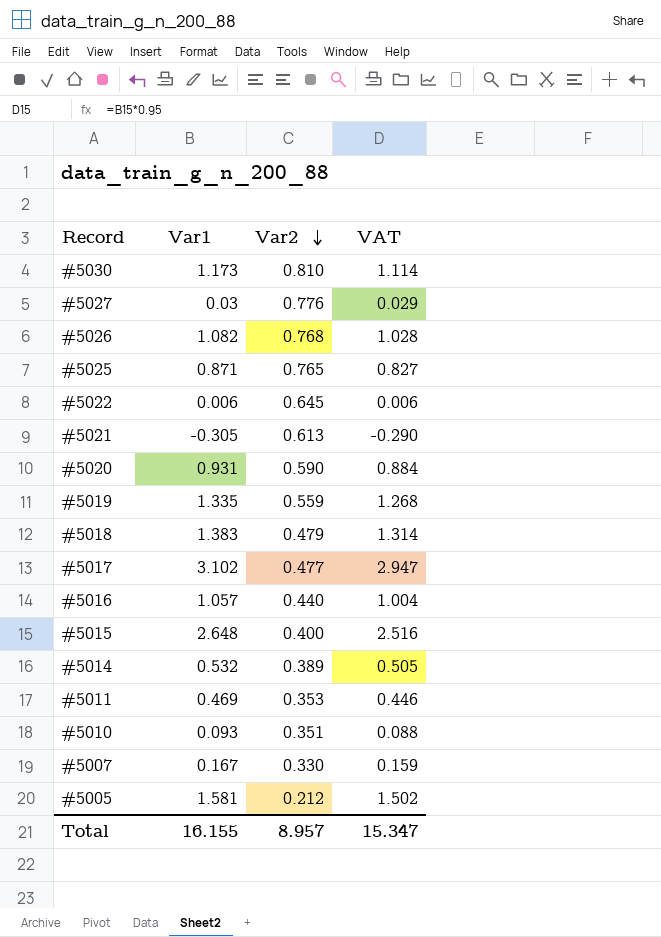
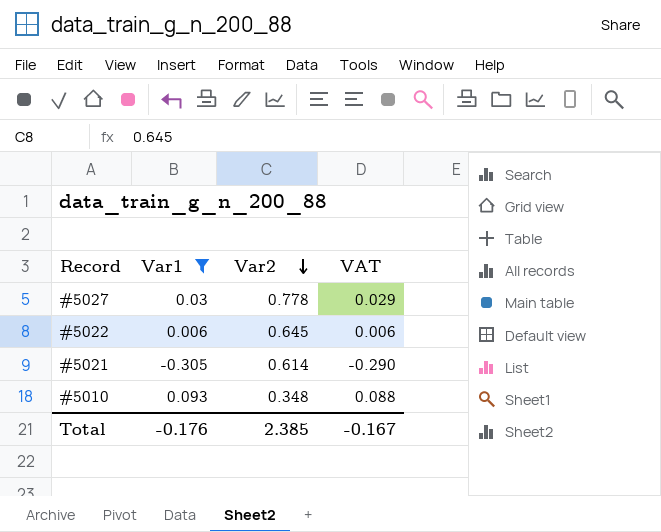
filter: none -> Var1 <= 0.093
#5027 | Var2: 0.776 -> 0.778
#5021 | Var2: 0.613 -> 0.614
#5010 | Var2: 0.351 -> 0.348
Total | Var1: 16.155 -> -0.176
Total | Var2: 8.957 -> 2.385
Total | VAT: 15.347 -> -0.167

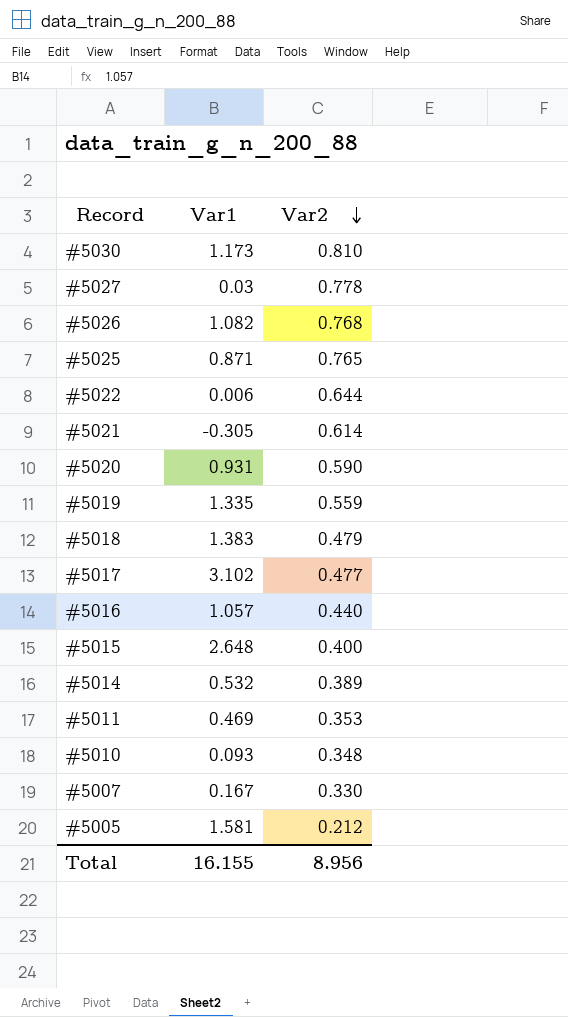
filter: Var1 <= 0.093 -> none
column VAT | formula: [Var1] * 0.95 -> none
#5022 | Var2: 0.645 -> 0.644
Total | Var1: -0.176 -> 16.155
Total | Var2: 2.385 -> 8.956

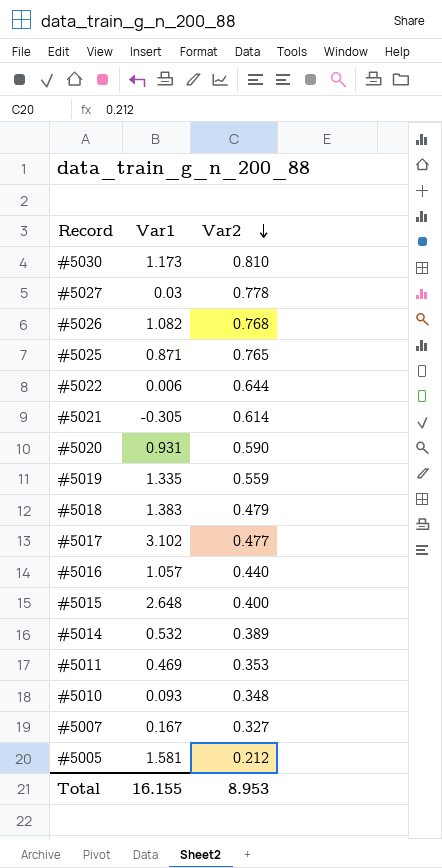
#5007 | Var2: 0.330 -> 0.327
Total | Var2: 8.956 -> 8.953

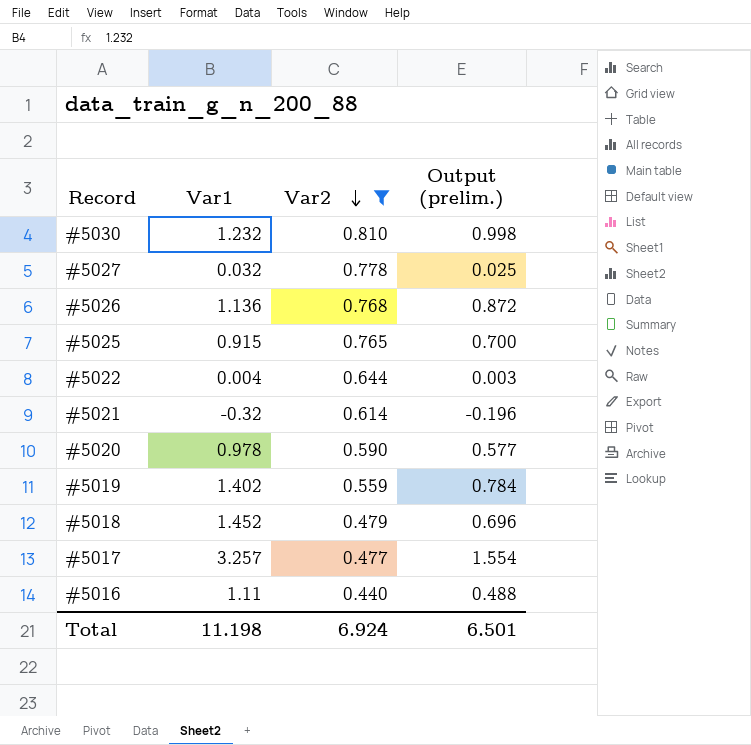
filter: none -> Var2 >= 0.440
column Output (prelim.) | formula: none -> [Var1] * [Var2]
#5030 | Var1: 1.173 -> 1.232
#5027 | Var1: 0.03 -> 0.032
#5026 | Var1: 1.082 -> 1.136
#5025 | Var1: 0.871 -> 0.915
#5022 | Var1: 0.006 -> 0.004
#5021 | Var1: -0.305 -> -0.32
#5020 | Var1: 0.931 -> 0.978
#5019 | Var1: 1.335 -> 1.402
#5018 | Var1: 1.383 -> 1.452
#5017 | Var1: 3.102 -> 3.257
#5016 | Var1: 1.057 -> 1.11
Total | Var1: 16.155 -> 11.198
Total | Var2: 8.953 -> 6.924

